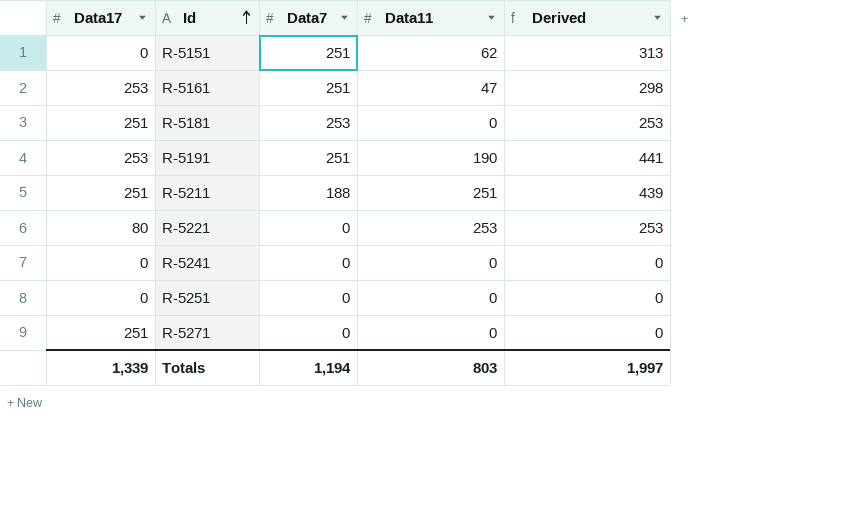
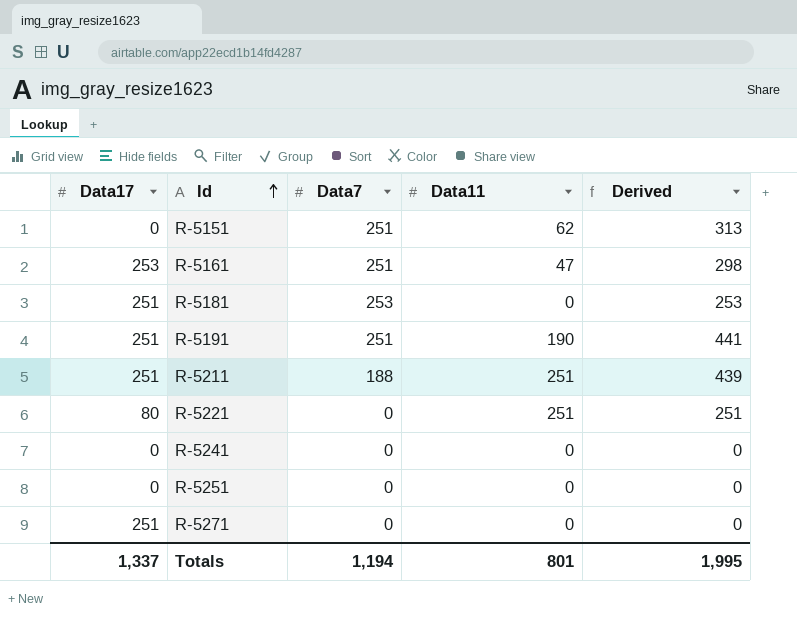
R-5191 | Data17: 253 -> 251
R-5221 | Data11: 253 -> 251
R-5221 | Derived: 253 -> 251
Totals | Data17: 1,339 -> 1,337
Totals | Data11: 803 -> 801
Totals | Derived: 1,997 -> 1,995

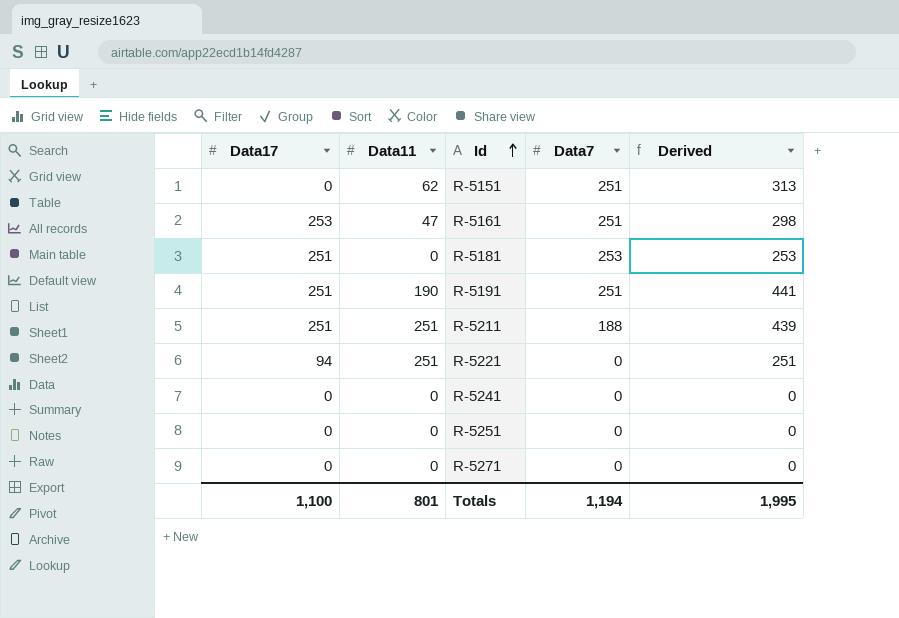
column Data11 | position: 4 -> 2
R-5221 | Data17: 80 -> 94
R-5271 | Data17: 251 -> 0
Totals | Data17: 1,337 -> 1,100

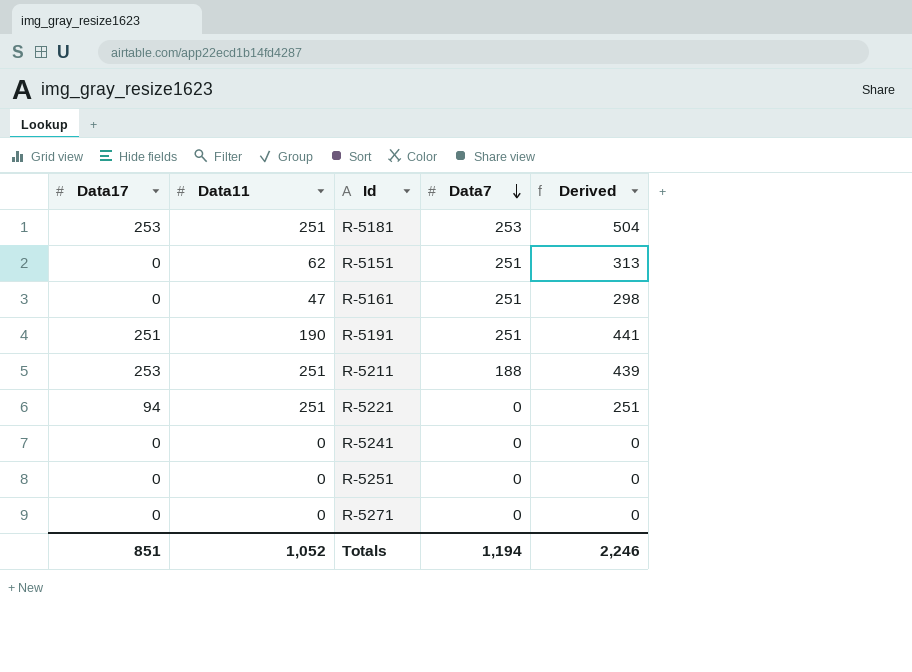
row order: Id ascending -> Data7 descending
R-5181 | Data17: 251 -> 253
R-5181 | Data11: 0 -> 251
R-5181 | Derived: 253 -> 504
R-5161 | Data17: 253 -> 0
R-5211 | Data17: 251 -> 253
Totals | Data17: 1,100 -> 851
Totals | Data11: 801 -> 1,052
Totals | Derived: 1,995 -> 2,246

